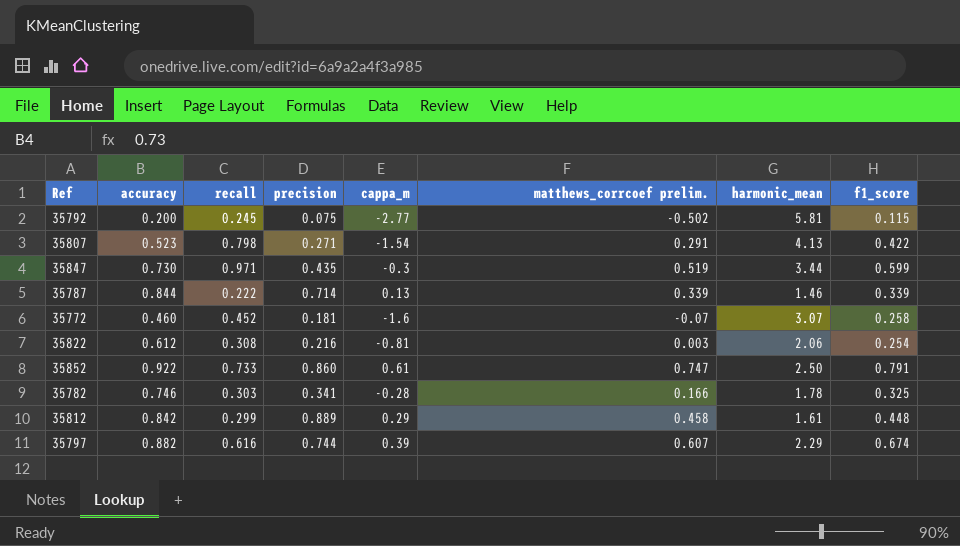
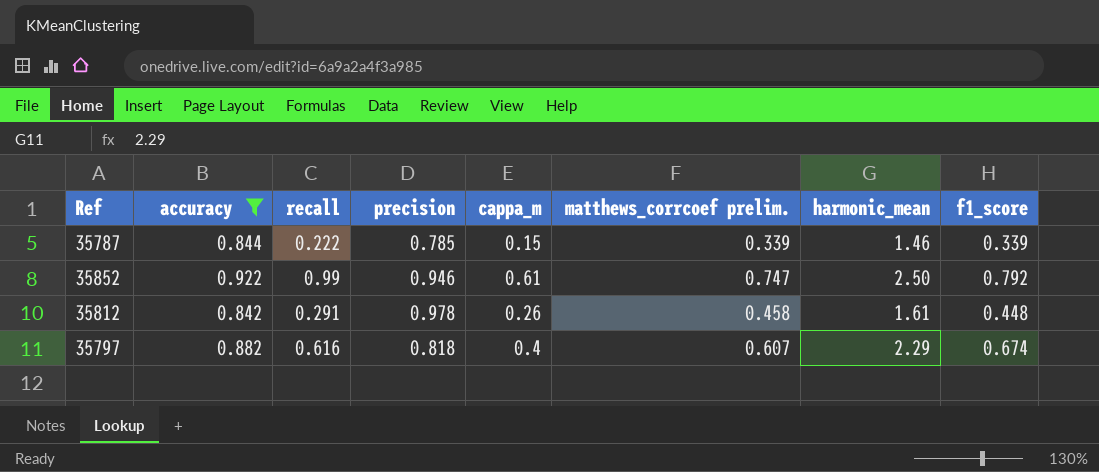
filter: none -> accuracy >= 0.842
35787 | precision: 0.714 -> 0.785
35787 | cappa_m: 0.13 -> 0.15
35852 | recall: 0.733 -> 0.99
35852 | precision: 0.860 -> 0.946
35852 | f1_score: 0.791 -> 0.792
35812 | recall: 0.299 -> 0.291
35812 | precision: 0.889 -> 0.978
35812 | cappa_m: 0.29 -> 0.26
35797 | precision: 0.744 -> 0.818
35797 | cappa_m: 0.39 -> 0.4

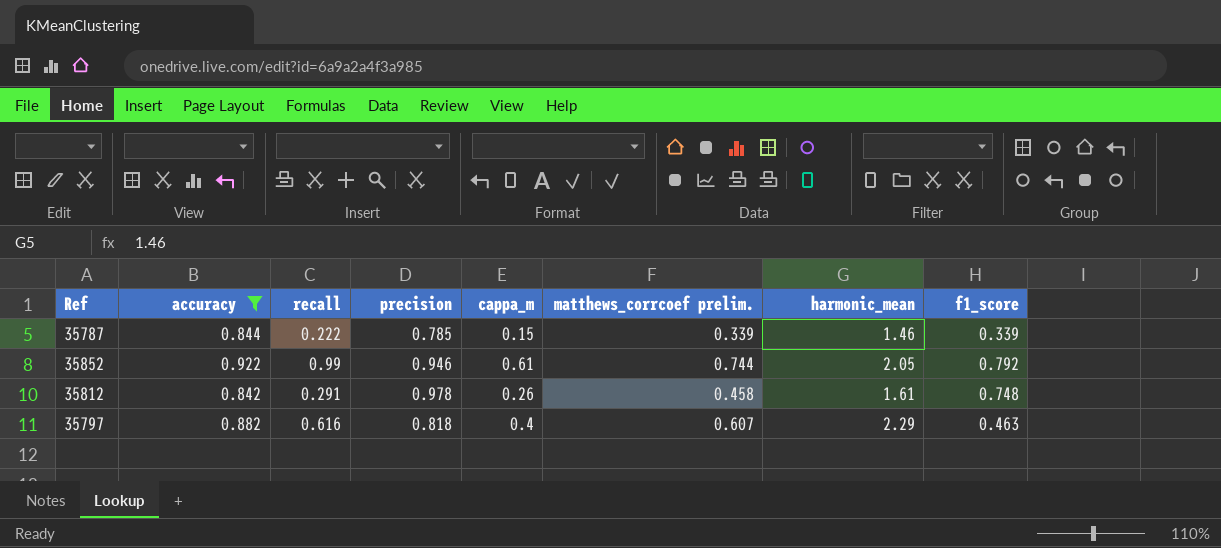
35852 | matthews_corrcoef prelim.: 0.747 -> 0.744
35852 | harmonic_mean: 2.50 -> 2.05
35812 | f1_score: 0.448 -> 0.748
35797 | f1_score: 0.674 -> 0.463

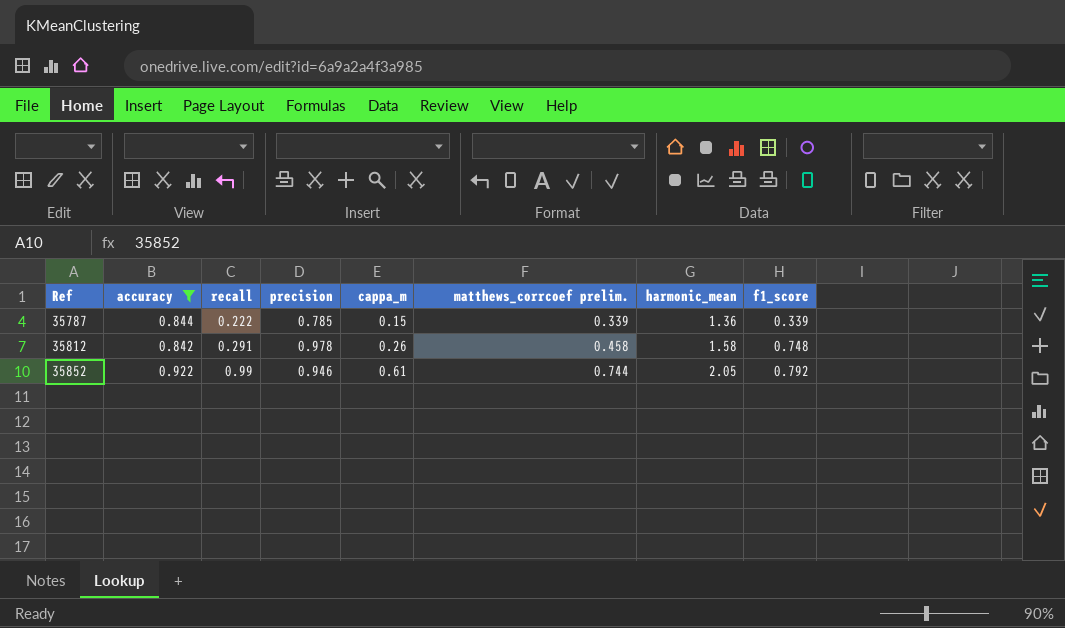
row order: none -> Ref ascending
row 35797: 0.882 | 0.616 | 0.818 | 0.4 | 0.607 | 2.29 | 0.463 -> none
35787 | harmonic_mean: 1.46 -> 1.36
35812 | harmonic_mean: 1.61 -> 1.58

